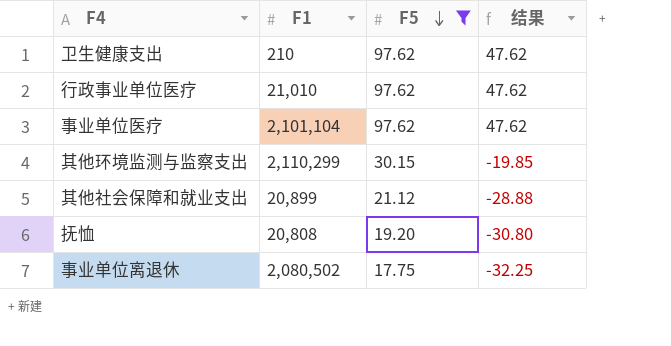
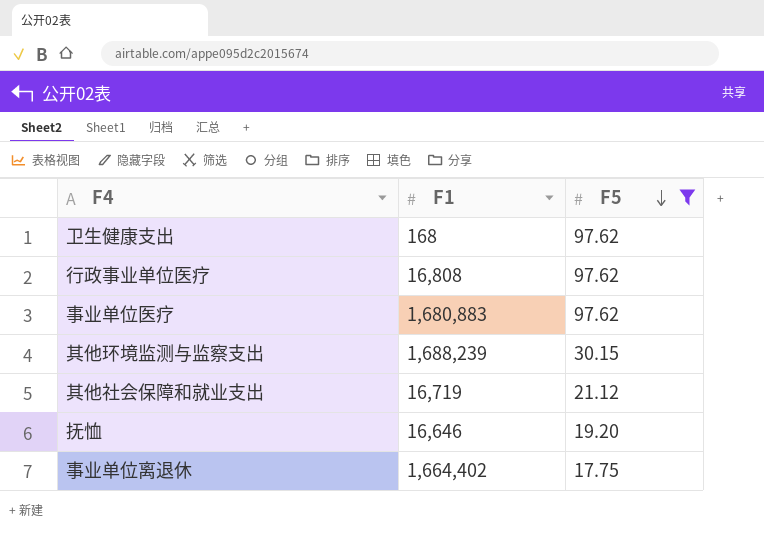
column 结果 | formula: [F5] - 50 -> none
卫生健康支出 | F1: 210 -> 168
行政事业单位医疗 | F1: 21,010 -> 16,808
事业单位医疗 | F1: 2,101,104 -> 1,680,883
其他环境监测与监察支出 | F1: 2,110,299 -> 1,688,239
其他社会保障和就业支出 | F1: 20,899 -> 16,719
抚恤 | F1: 20,808 -> 16,646
事业单位离退休 | F1: 2,080,502 -> 1,664,402

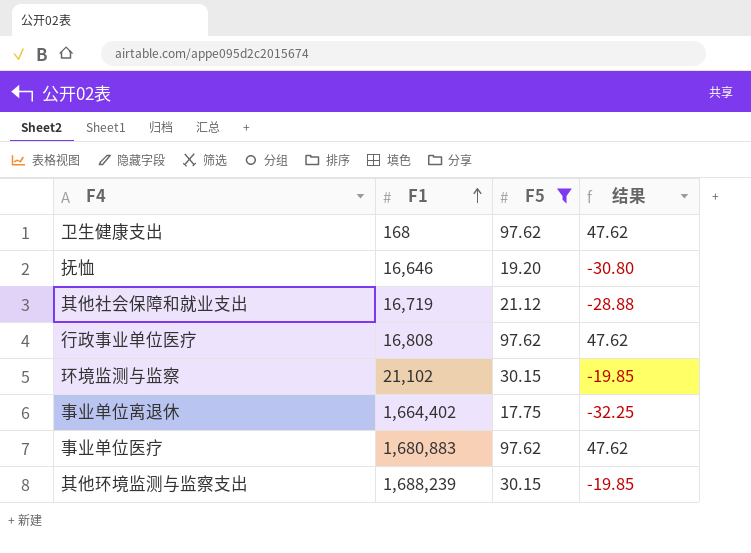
row order: F5 descending -> F1 ascending
column 结果 | formula: none -> [F5] - 50
row 环境监测与监察: none -> 21,102 | 30.15 | -19.85

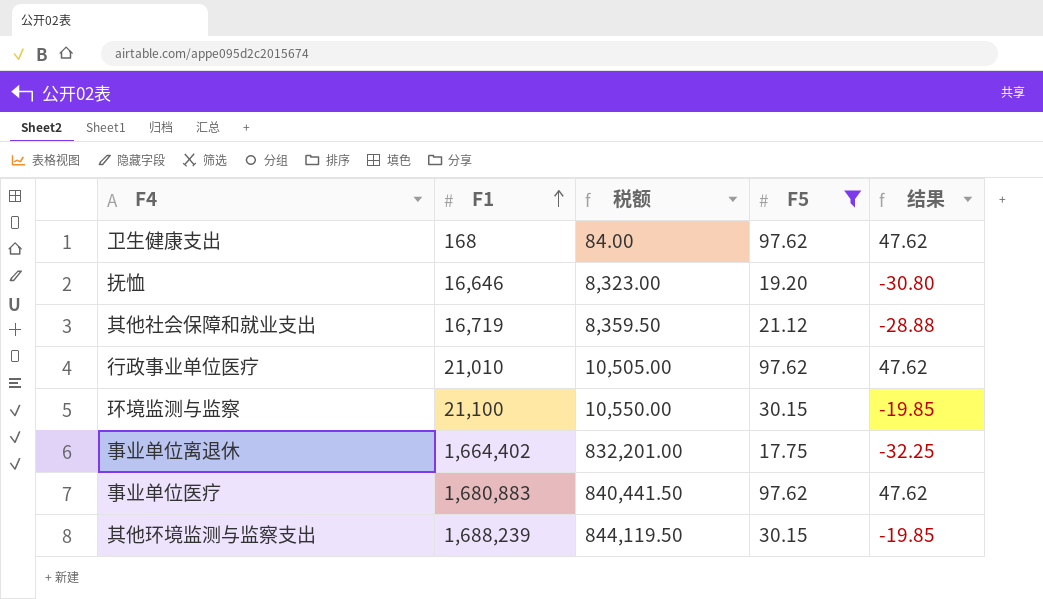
column 税额 | formula: none -> [F1] * 0.5
行政事业单位医疗 | F1: 16,808 -> 21,010
环境监测与监察 | F1: 21,102 -> 21,100

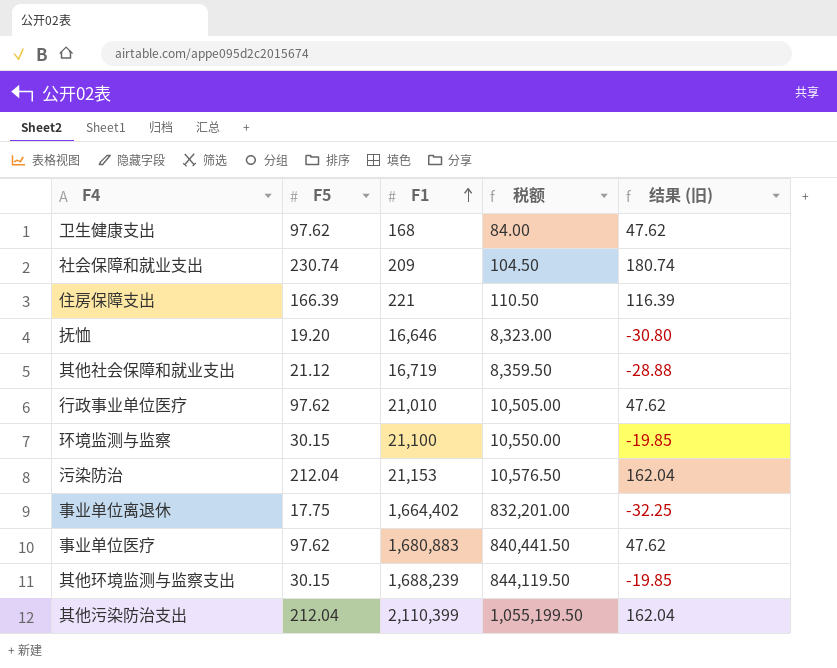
filter: F5 <= 97.62 -> none
column F5 | position: 4 -> 2
column name: 结果 -> 结果 (旧)

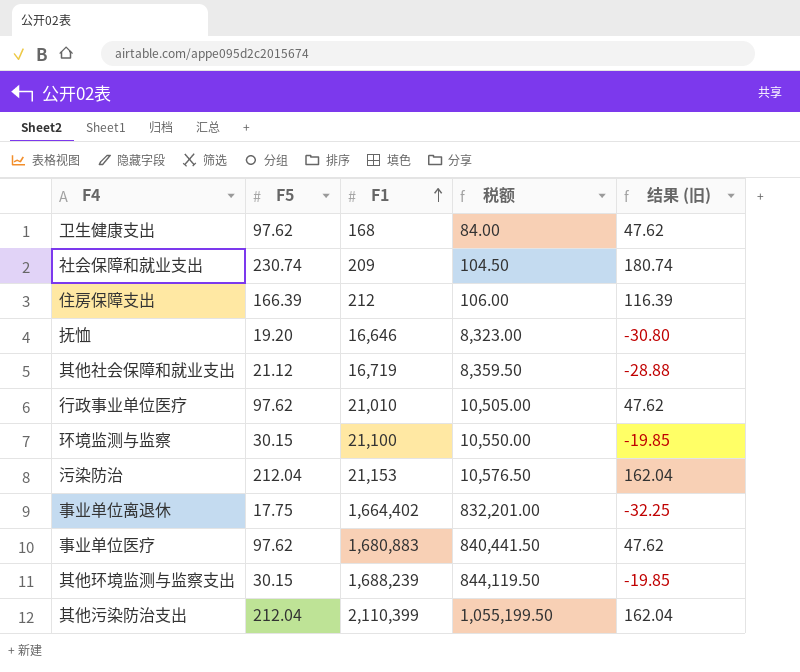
住房保障支出 | F1: 221 -> 212
住房保障支出 | 税额: 110.50 -> 106.00

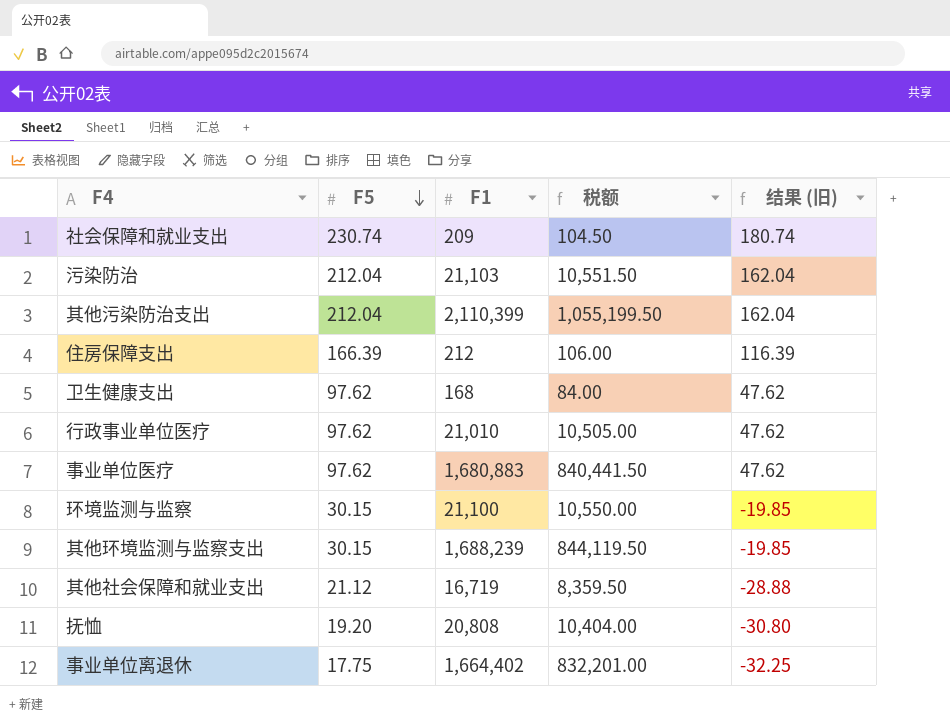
row order: F1 ascending -> F5 descending
污染防治 | F1: 21,153 -> 21,103
污染防治 | 税额: 10,576.50 -> 10,551.50
抚恤 | F1: 16,646 -> 20,808
抚恤 | 税额: 8,323.00 -> 10,404.00

